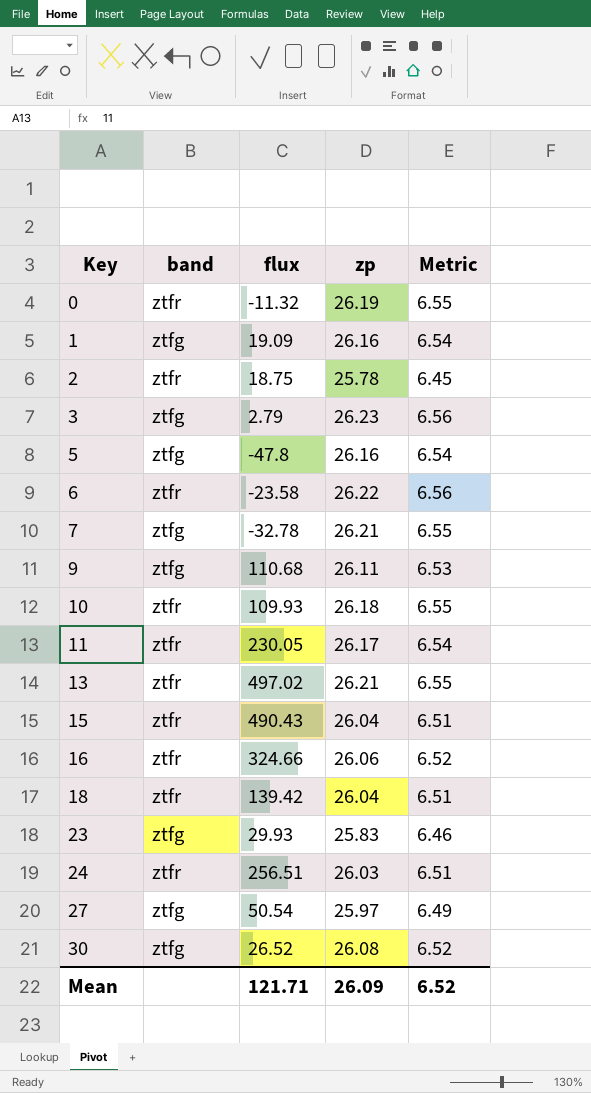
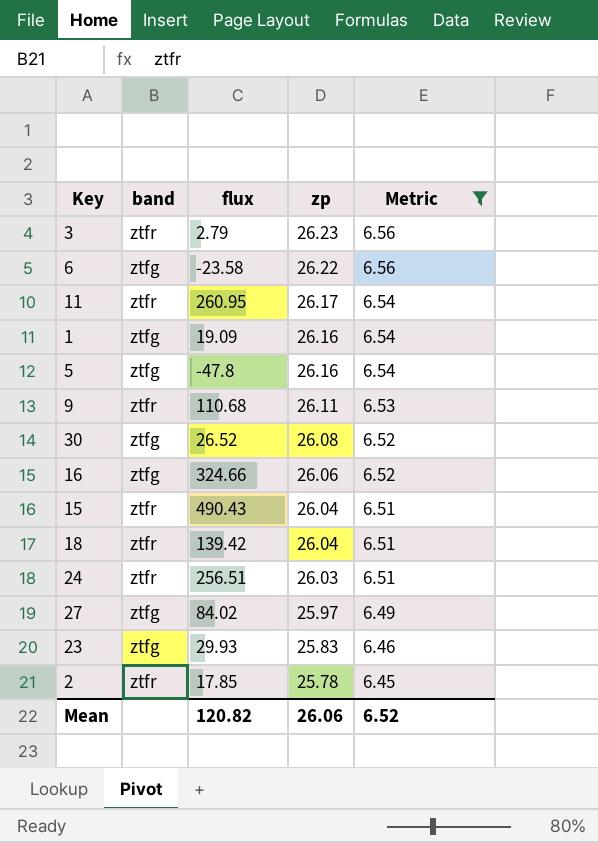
filter: none -> Metric != 6.55
row order: Key ascending -> zp descending
3 | band: ztfg -> ztfr
6 | band: ztfr -> ztfg
11 | flux: 230.05 -> 260.95
9 | band: ztfg -> ztfr
16 | band: ztfr -> ztfg
27 | flux: 50.54 -> 84.02
2 | flux: 18.75 -> 17.85
Mean | flux: 121.71 -> 120.82
Mean | zp: 26.09 -> 26.06

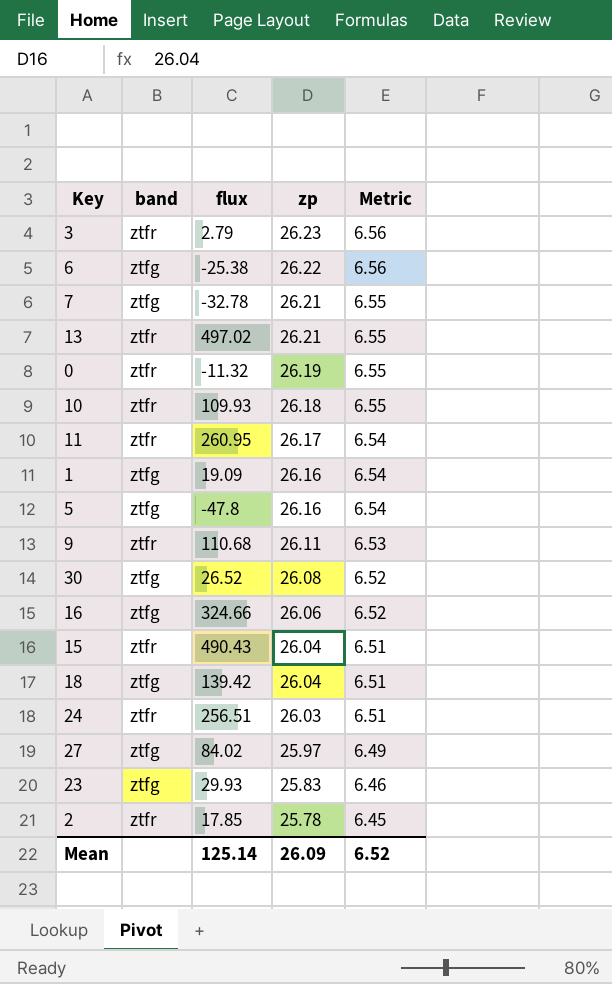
filter: Metric != 6.55 -> none
6 | flux: -23.58 -> -25.38
18 | band: ztfr -> ztfg
Mean | flux: 120.82 -> 125.14
Mean | zp: 26.06 -> 26.09

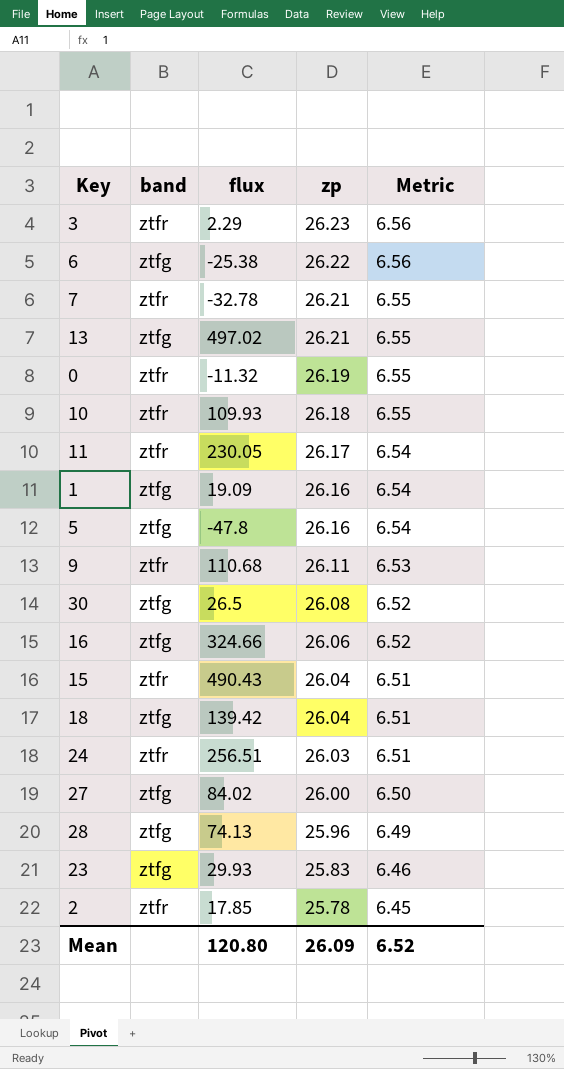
3 | flux: 2.79 -> 2.29
7 | band: ztfg -> ztfr
13 | band: ztfr -> ztfg
11 | flux: 260.95 -> 230.05
30 | flux: 26.52 -> 26.5
27 | zp: 25.97 -> 26.00
27 | Metric: 6.49 -> 6.50
row 28: none -> ztfg | 74.13 | 25.96 | 6.49
Mean | flux: 125.14 -> 120.80

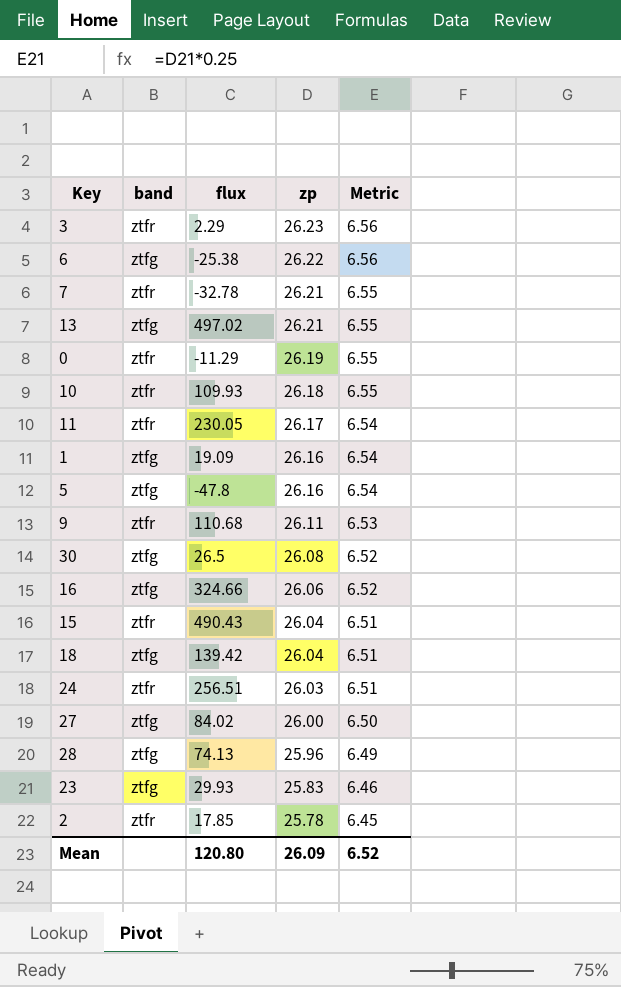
0 | flux: -11.32 -> -11.29

